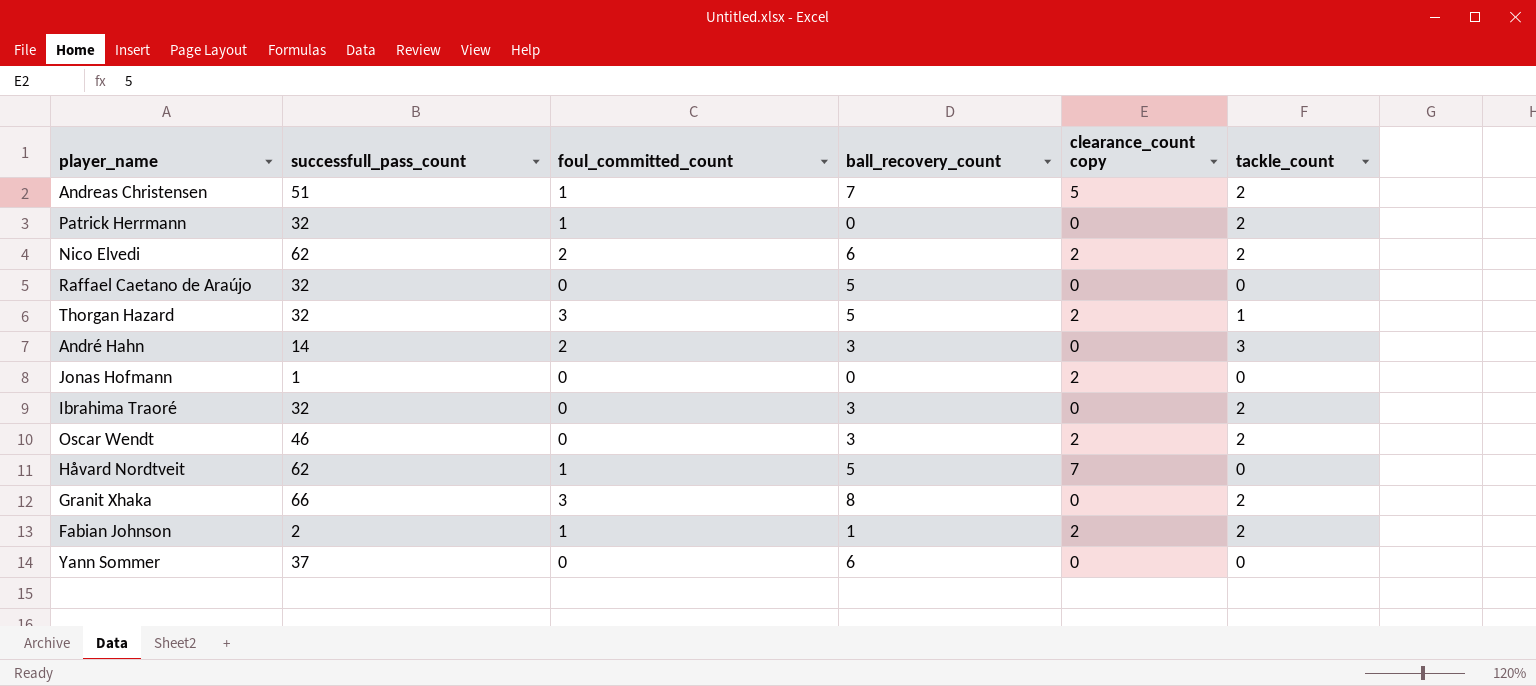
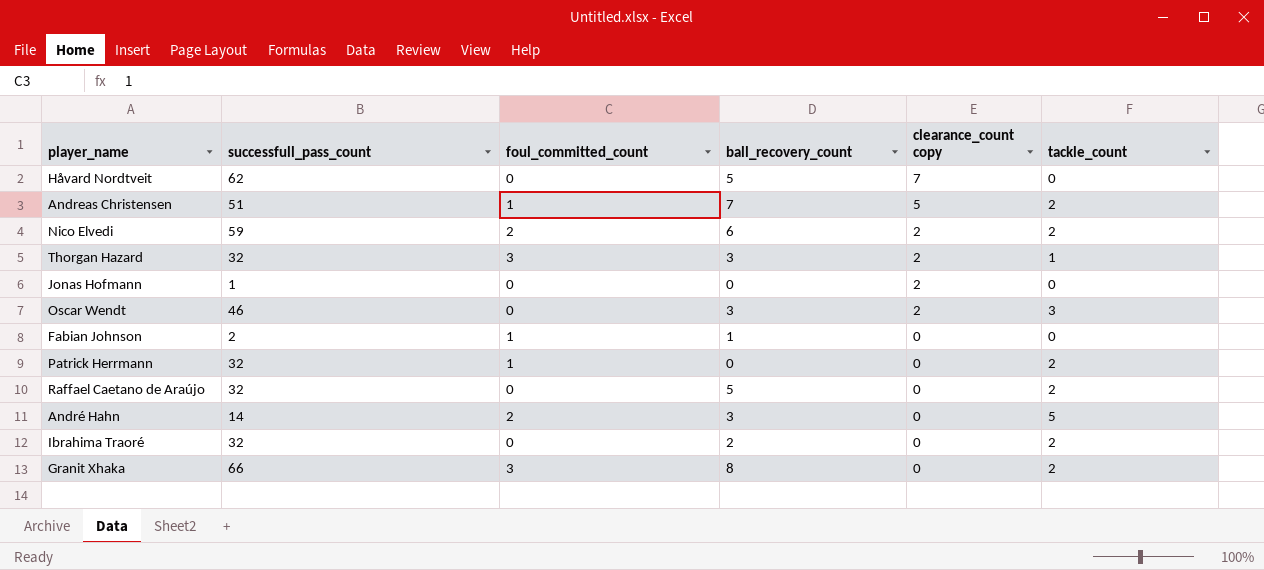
row order: none -> clearance_count copy descending
row Yann Sommer: 37 | 0 | 6 | 0 | 0 -> none
Håvard Nordtveit | foul_committed_count: 1 -> 0
Nico Elvedi | successfull_pass_count: 62 -> 59
Thorgan Hazard | ball_recovery_count: 5 -> 3
Oscar Wendt | tackle_count: 2 -> 3
Fabian Johnson | clearance_count copy: 2 -> 0
Fabian Johnson | tackle_count: 2 -> 0
Raffael Caetano de Araújo | tackle_count: 0 -> 2
André Hahn | tackle_count: 3 -> 5
Ibrahima Traoré | ball_recovery_count: 3 -> 2

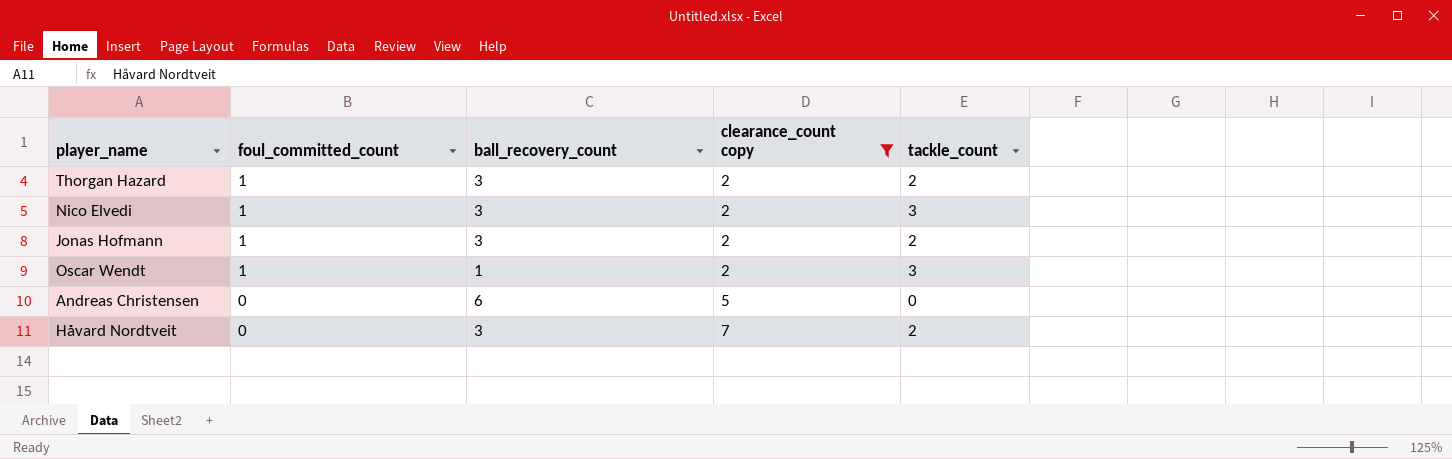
filter: none -> clearance_count copy != 0
row order: clearance_count copy descending -> foul_committed_count descending
column successfull_pass_count | position: 2 -> none
Thorgan Hazard | foul_committed_count: 3 -> 1
Thorgan Hazard | tackle_count: 1 -> 2
Nico Elvedi | foul_committed_count: 2 -> 1
Nico Elvedi | ball_recovery_count: 6 -> 3
Nico Elvedi | tackle_count: 2 -> 3
Jonas Hofmann | foul_committed_count: 0 -> 1
Jonas Hofmann | ball_recovery_count: 0 -> 3
Jonas Hofmann | tackle_count: 0 -> 2
Oscar Wendt | foul_committed_count: 0 -> 1
Oscar Wendt | ball_recovery_count: 3 -> 1
Andreas Christensen | foul_committed_count: 1 -> 0
Andreas Christensen | ball_recovery_count: 7 -> 6
Andreas Christensen | tackle_count: 2 -> 0
Håvard Nordtveit | ball_recovery_count: 5 -> 3
Håvard Nordtveit | tackle_count: 0 -> 2

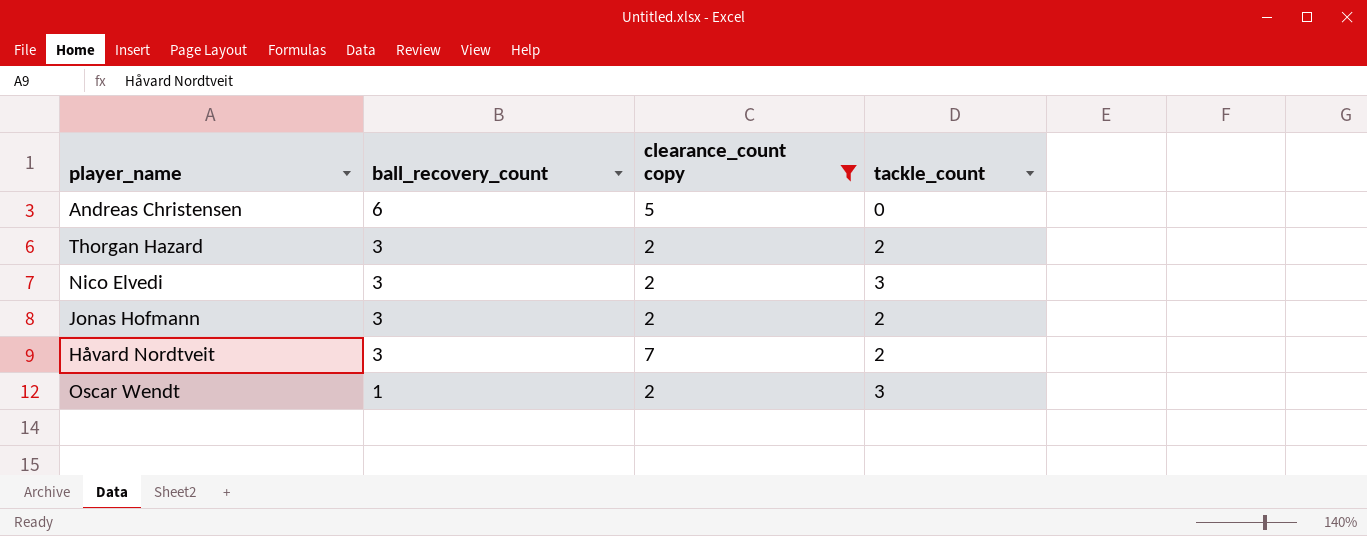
row order: foul_committed_count descending -> ball_recovery_count descending
column foul_committed_count | position: 2 -> none

